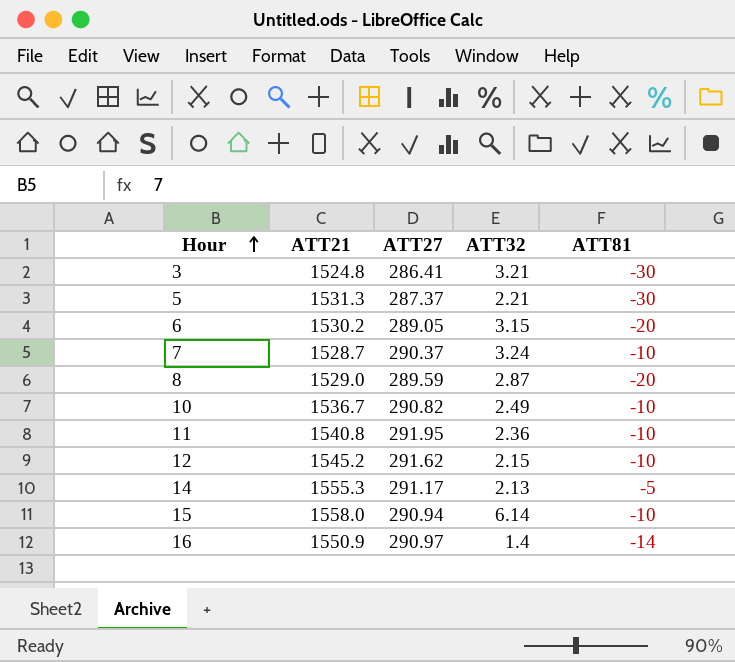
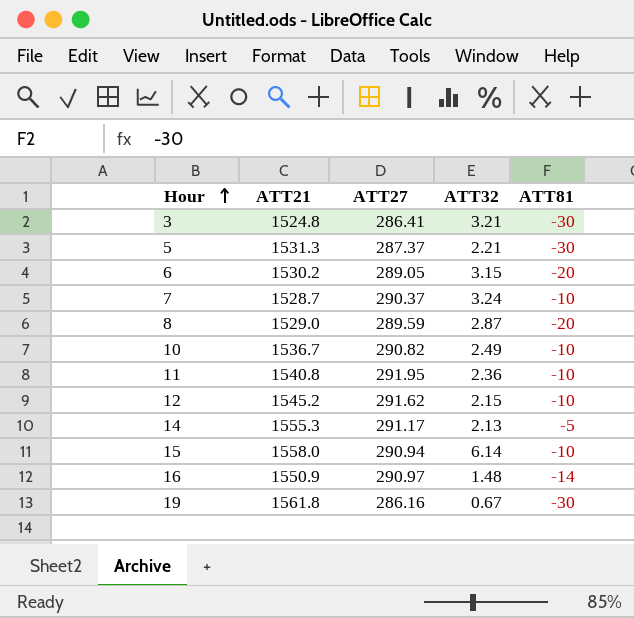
16 | ATT32: 1.4 -> 1.48
row 19: none -> 1561.8 | 286.16 | 0.67 | -30

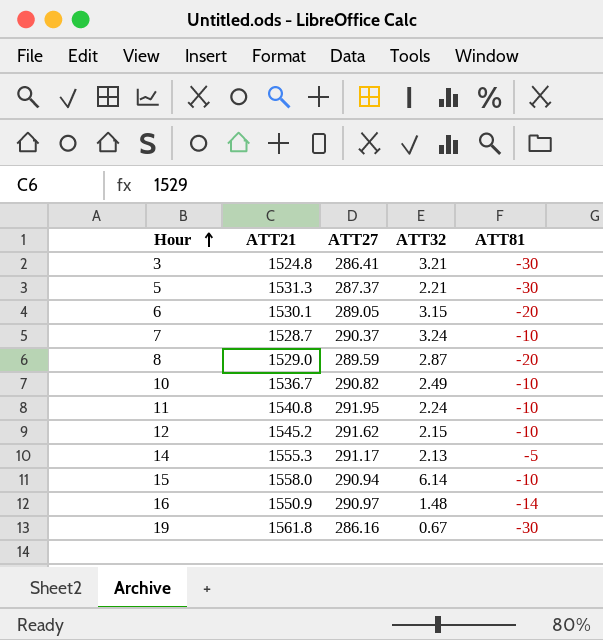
6 | ATT21: 1530.2 -> 1530.1
11 | ATT32: 2.36 -> 2.24

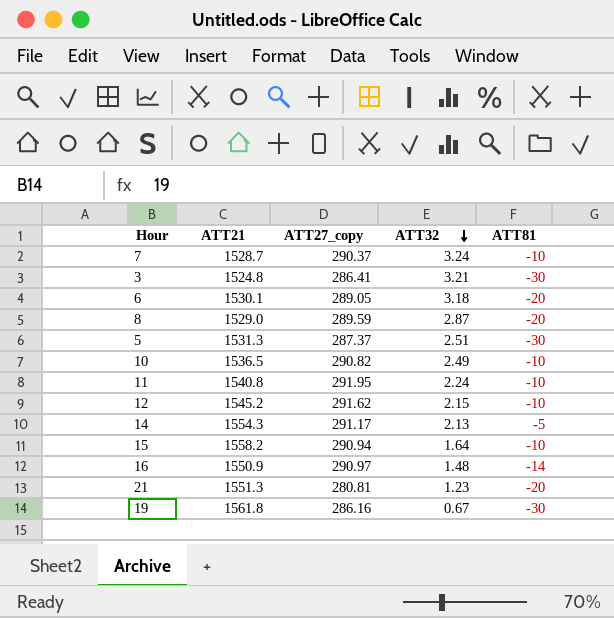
row order: Hour ascending -> ATT32 descending
column name: ATT27 -> ATT27_copy
6 | ATT32: 3.15 -> 3.18
5 | ATT32: 2.21 -> 2.51
10 | ATT21: 1536.7 -> 1536.5
14 | ATT21: 1555.3 -> 1554.3
15 | ATT21: 1558.0 -> 1558.2
15 | ATT32: 6.14 -> 1.64
row 21: none -> 1551.3 | 280.81 | 1.23 | -20

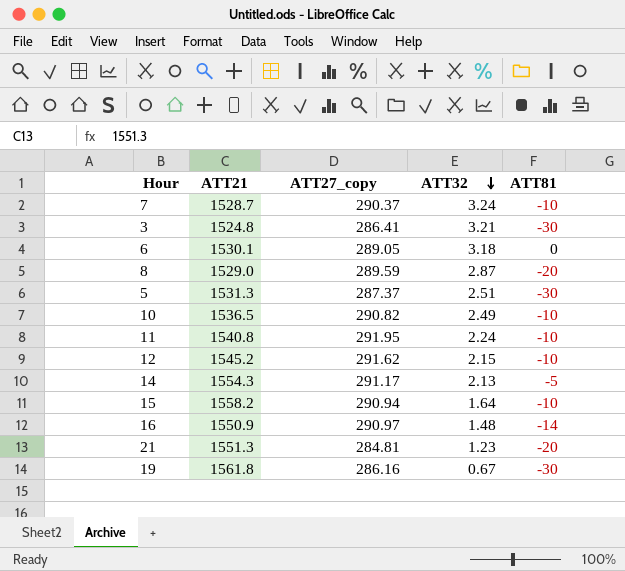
6 | ATT81: -20 -> 0
21 | ATT27_copy: 280.81 -> 284.81

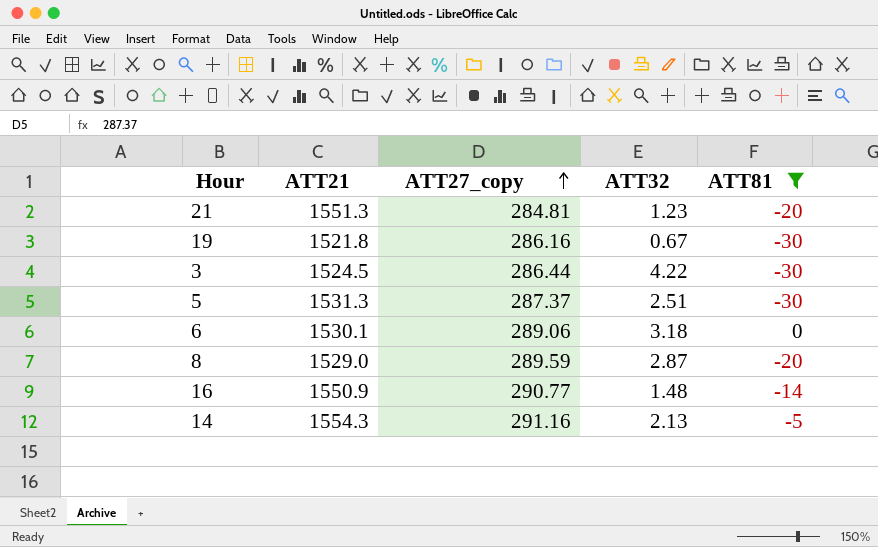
filter: none -> ATT81 != -10
row order: ATT32 descending -> ATT27_copy ascending
19 | ATT21: 1561.8 -> 1521.8
3 | ATT21: 1524.8 -> 1524.5
3 | ATT27_copy: 286.41 -> 286.44
3 | ATT32: 3.21 -> 4.22
6 | ATT27_copy: 289.05 -> 289.06
16 | ATT27_copy: 290.97 -> 290.77
14 | ATT27_copy: 291.17 -> 291.16

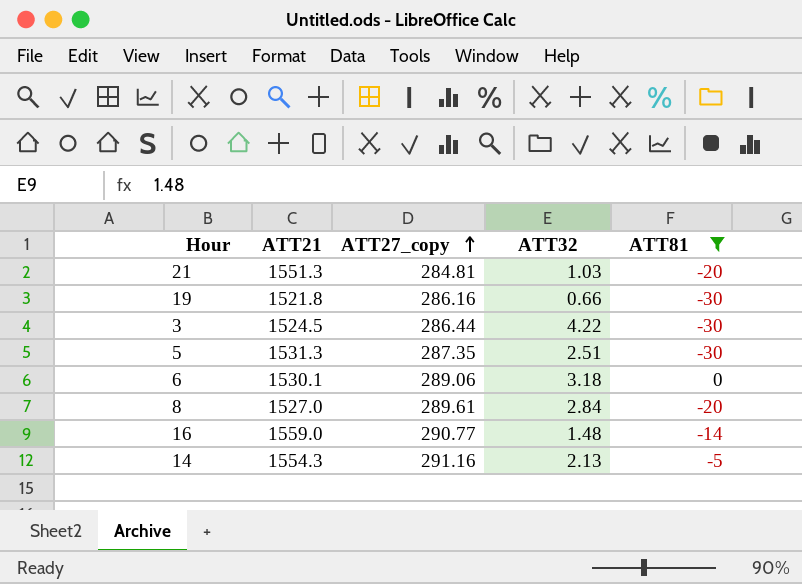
21 | ATT32: 1.23 -> 1.03
19 | ATT32: 0.67 -> 0.66
5 | ATT27_copy: 287.37 -> 287.35
8 | ATT21: 1529.0 -> 1527.0
8 | ATT27_copy: 289.59 -> 289.61
8 | ATT32: 2.87 -> 2.84
16 | ATT21: 1550.9 -> 1559.0

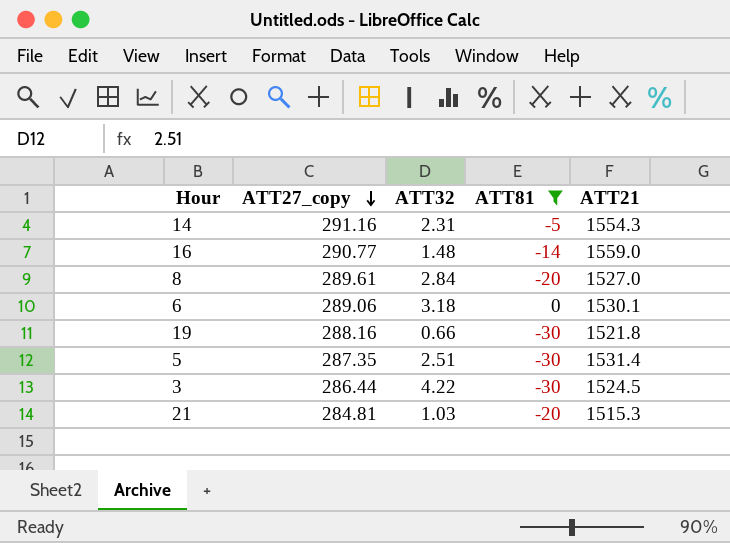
row order: ATT27_copy ascending -> ATT27_copy descending
column ATT21 | position: 2 -> 5
14 | ATT32: 2.13 -> 2.31
19 | ATT27_copy: 286.16 -> 288.16
5 | ATT21: 1531.3 -> 1531.4
21 | ATT21: 1551.3 -> 1515.3

